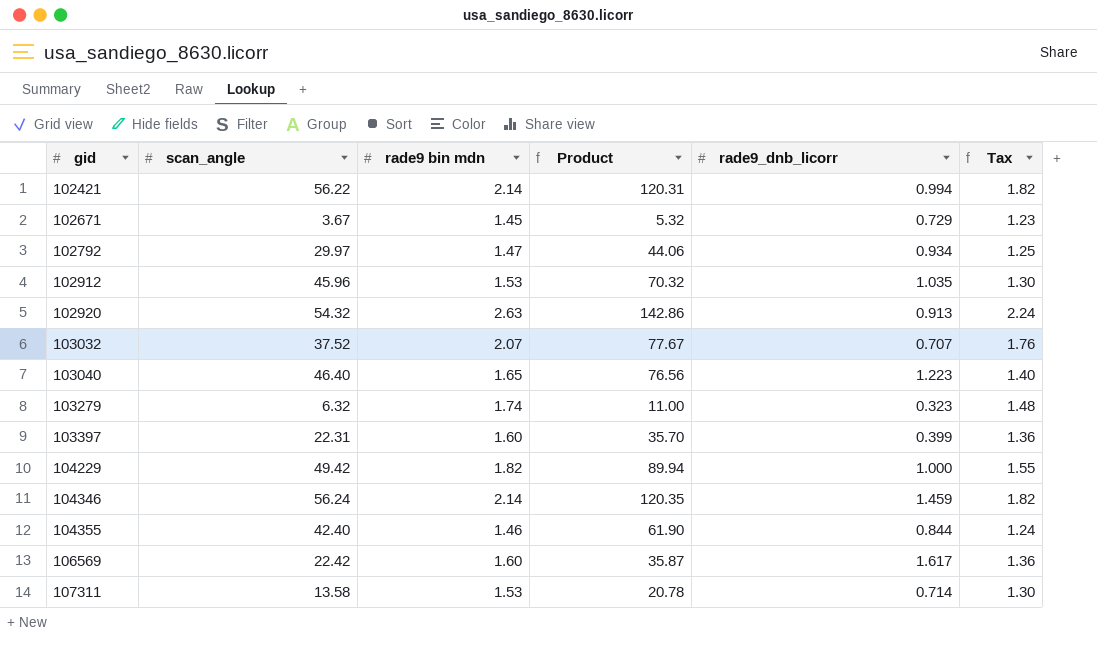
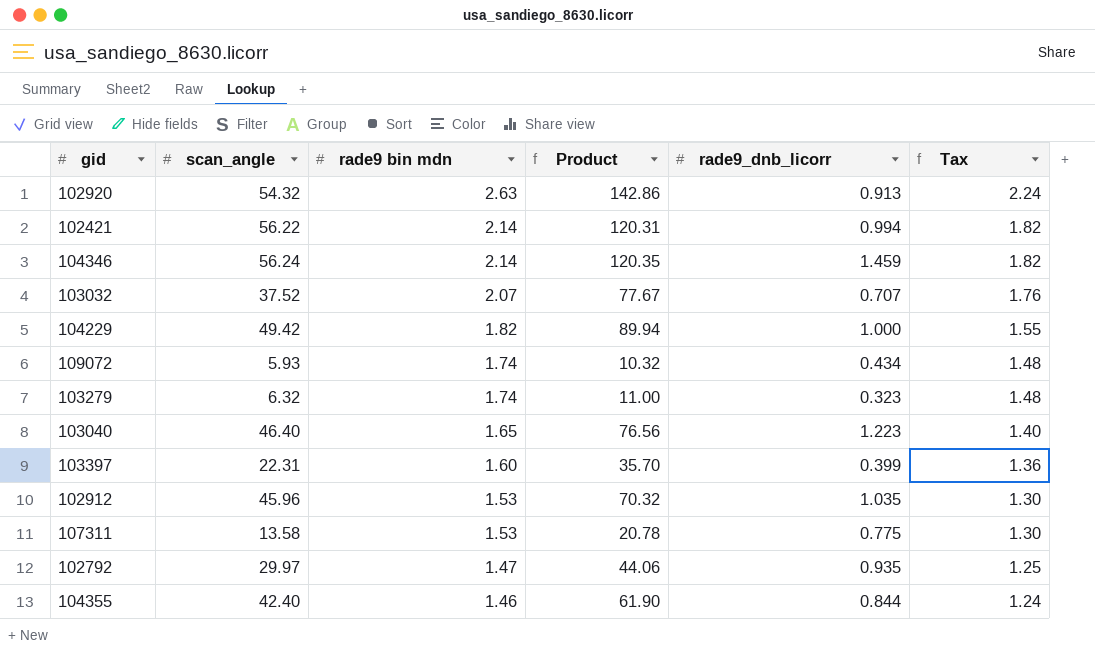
row order: gid ascending -> rade9 bin mdn descending
row 102671: 3.67 | 1.45 | 5.32 | 0.729 | 1.23 -> none
row 106569: 22.42 | 1.60 | 35.87 | 1.617 | 1.36 -> none
row 109072: none -> 5.93 | 1.74 | 10.32 | 0.434 | 1.48
107311 | rade9_dnb_licorr: 0.714 -> 0.775
102792 | rade9_dnb_licorr: 0.934 -> 0.935

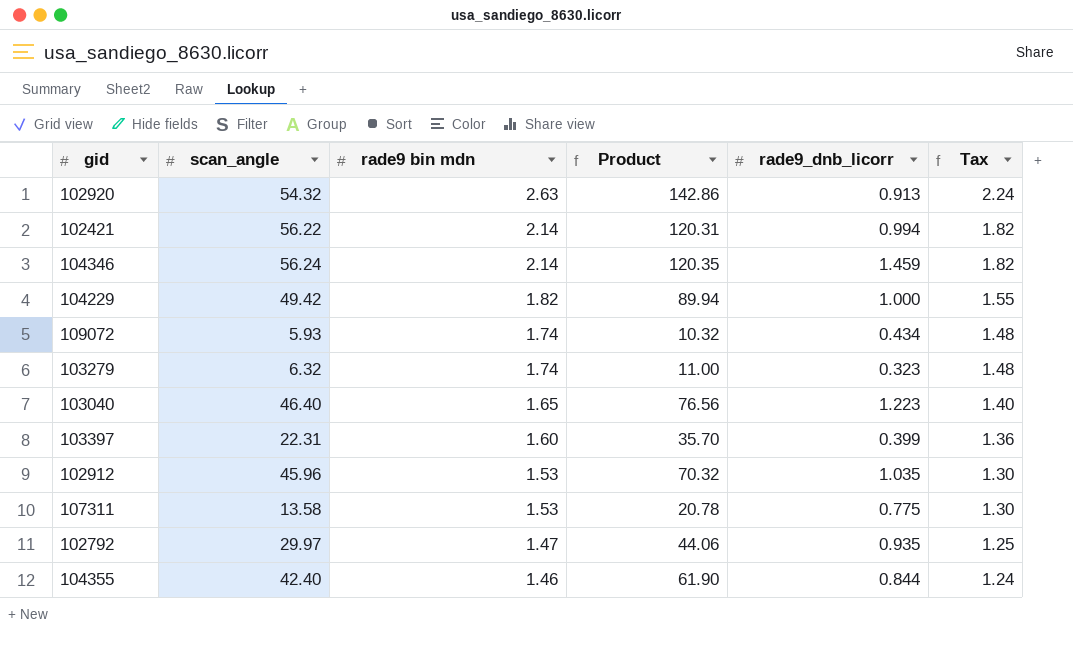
row 103032: 37.52 | 2.07 | 77.67 | 0.707 | 1.76 -> none

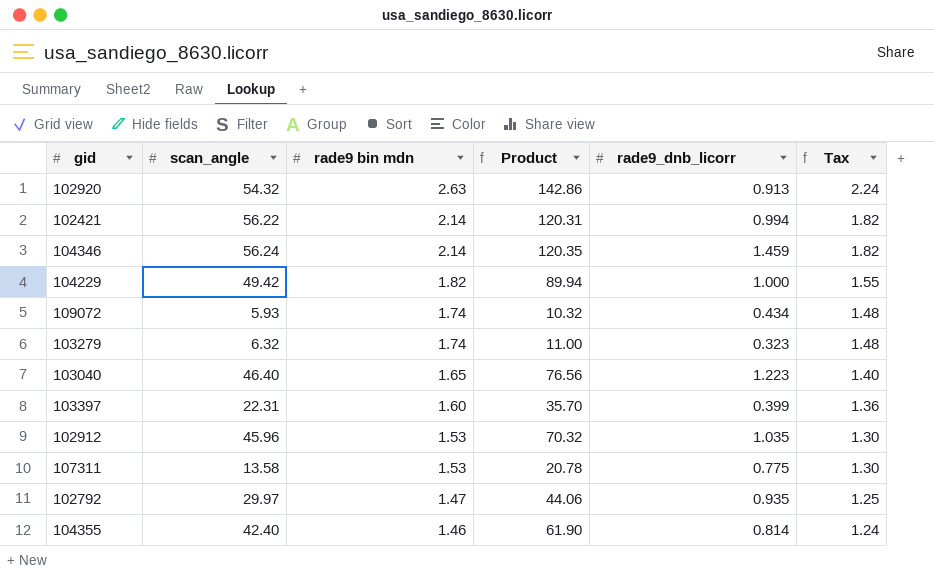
104355 | rade9_dnb_licorr: 0.844 -> 0.814

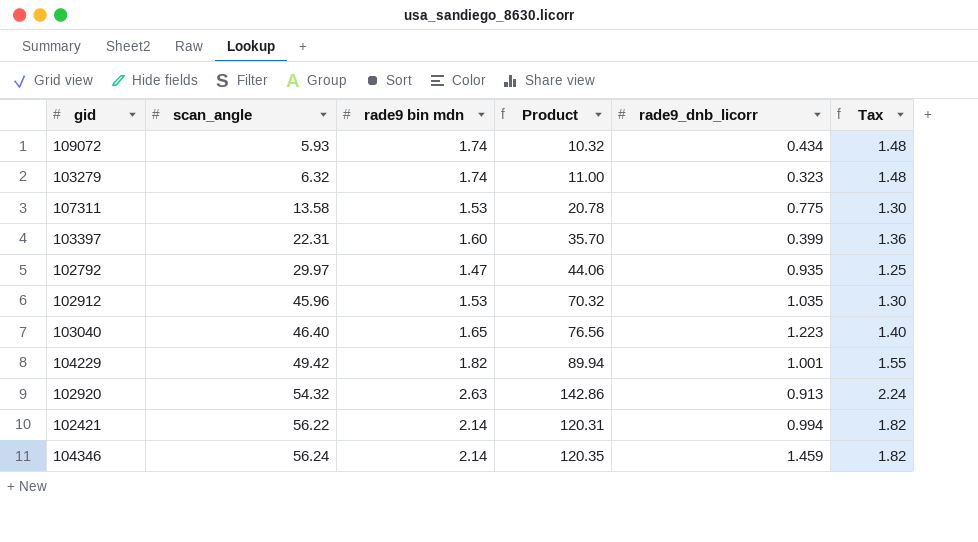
row order: rade9 bin mdn descending -> scan_angle ascending
row 104355: 42.40 | 1.46 | 61.90 | 0.814 | 1.24 -> none
104229 | rade9_dnb_licorr: 1.000 -> 1.001

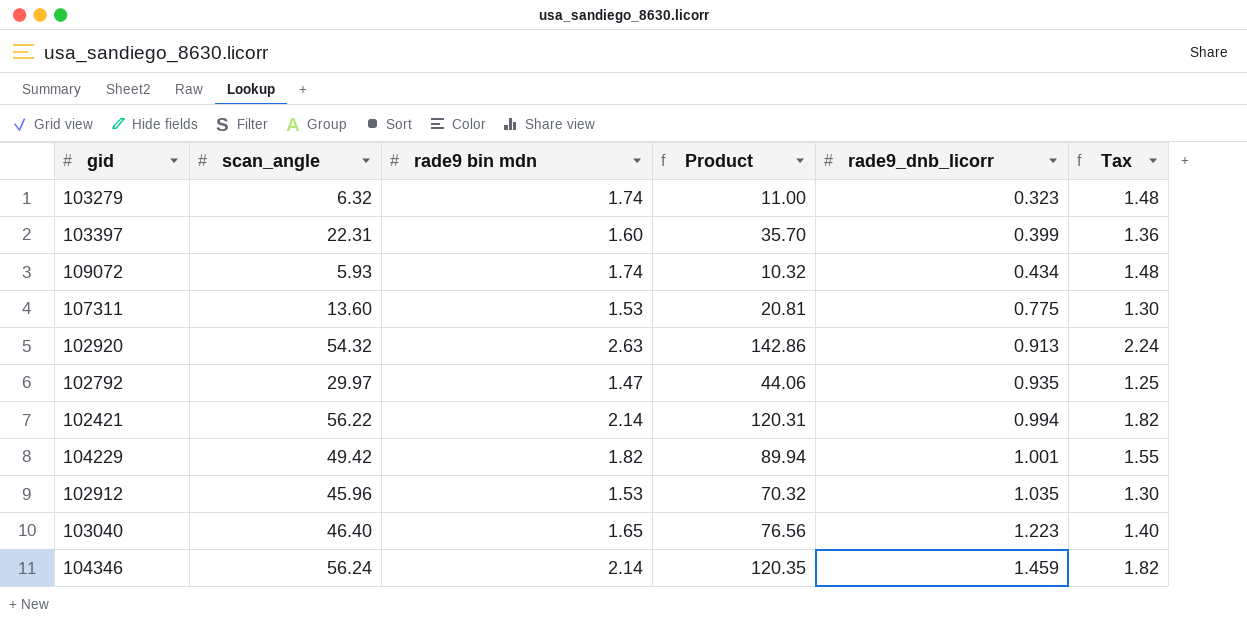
row order: scan_angle ascending -> rade9_dnb_licorr ascending
107311 | scan_angle: 13.58 -> 13.60
107311 | Product: 20.78 -> 20.81

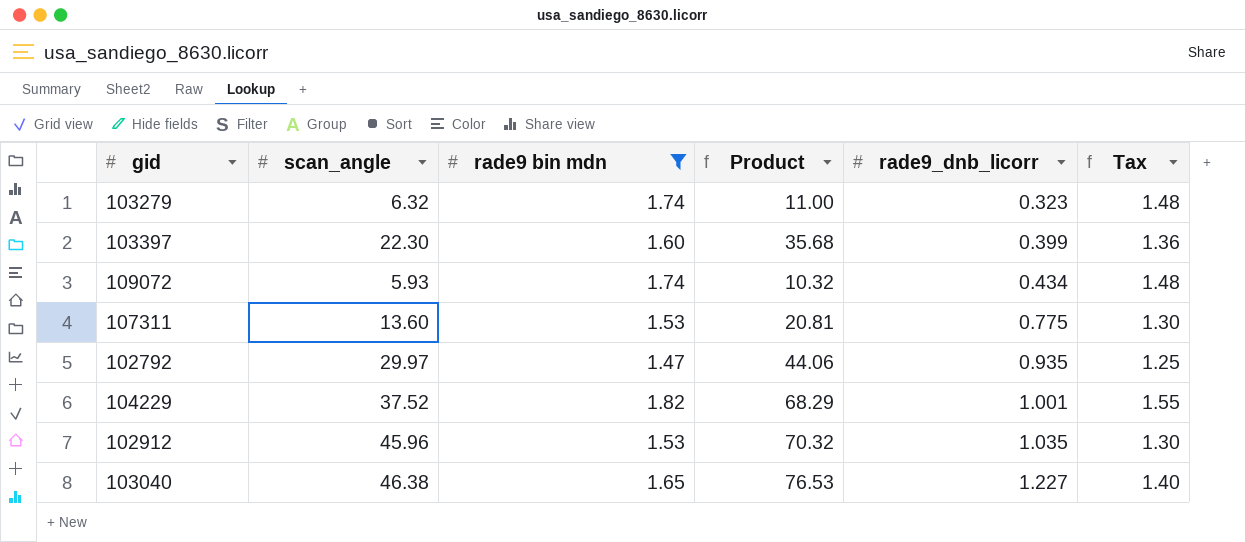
filter: none -> rade9 bin mdn <= 1.82
103397 | scan_angle: 22.31 -> 22.30
103397 | Product: 35.70 -> 35.68
104229 | scan_angle: 49.42 -> 37.52
104229 | Product: 89.94 -> 68.29
103040 | scan_angle: 46.40 -> 46.38
103040 | Product: 76.56 -> 76.53
103040 | rade9_dnb_licorr: 1.223 -> 1.227

